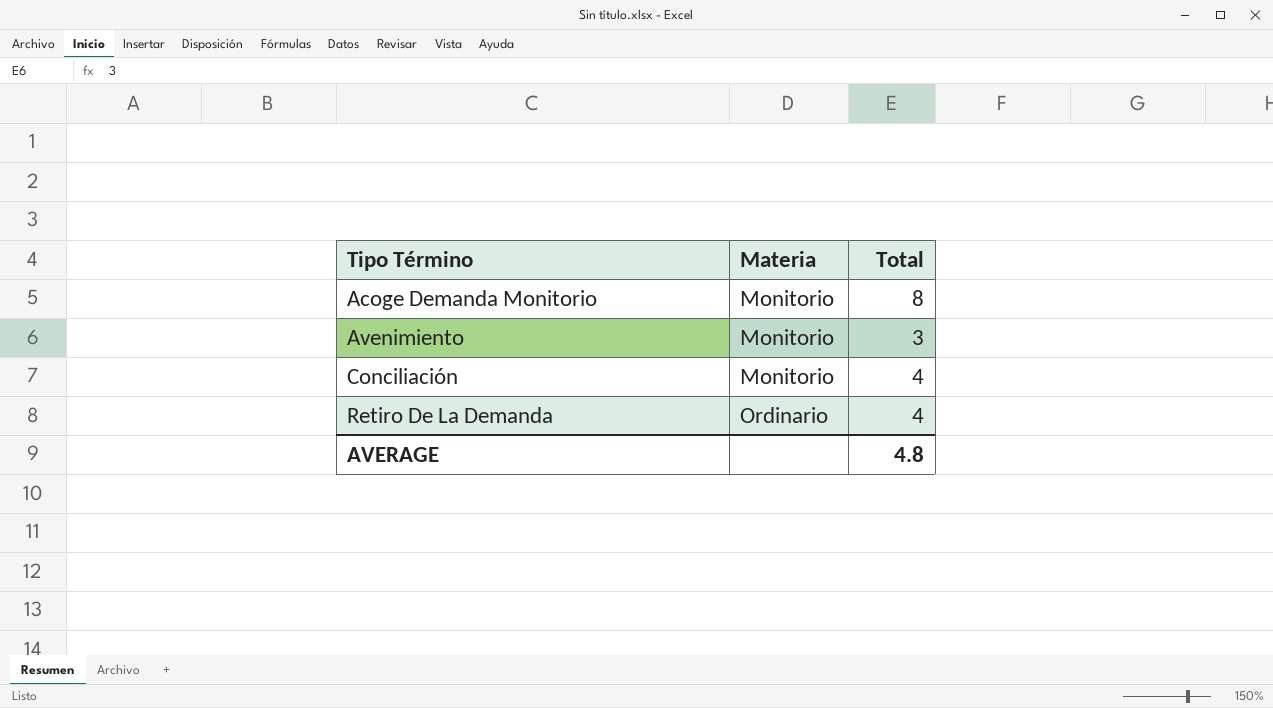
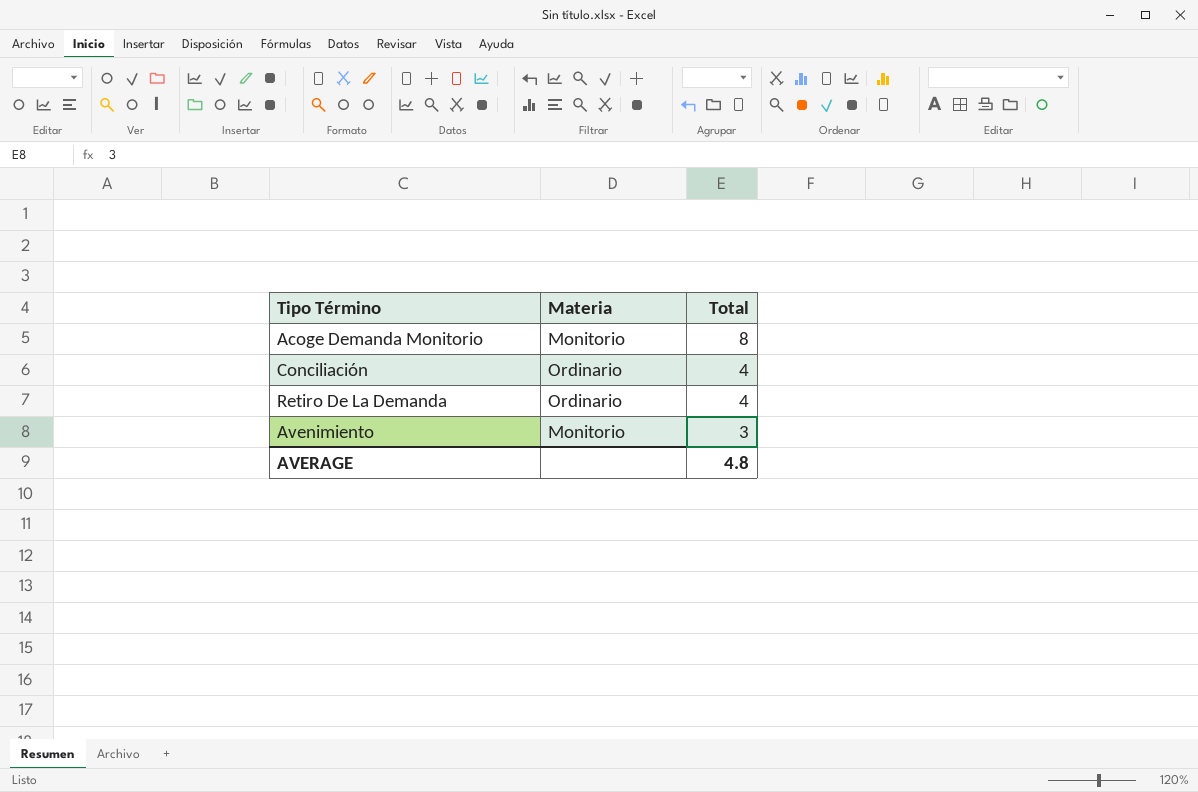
row order: Tipo Término ascending -> Total descending
Conciliación | Materia: Monitorio -> Ordinario

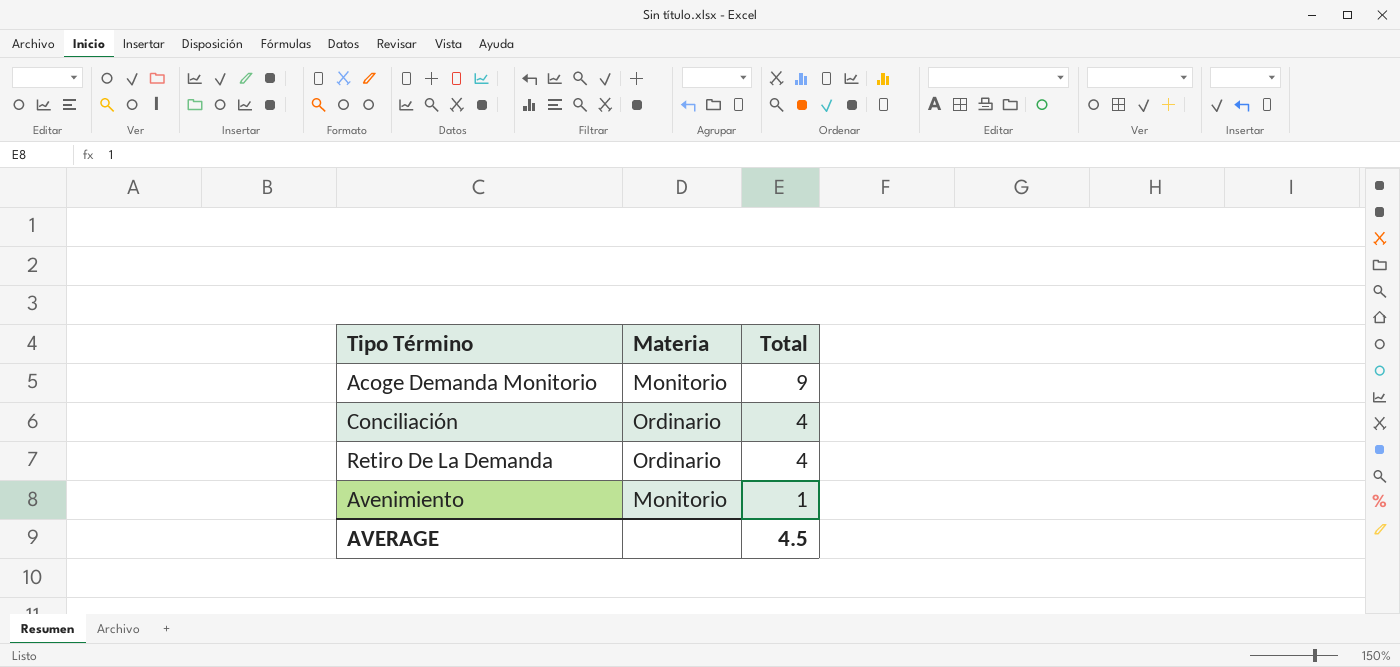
Acoge Demanda Monitorio | Total: 8 -> 9
Avenimiento | Total: 3 -> 1
AVERAGE | Total: 4.8 -> 4.5

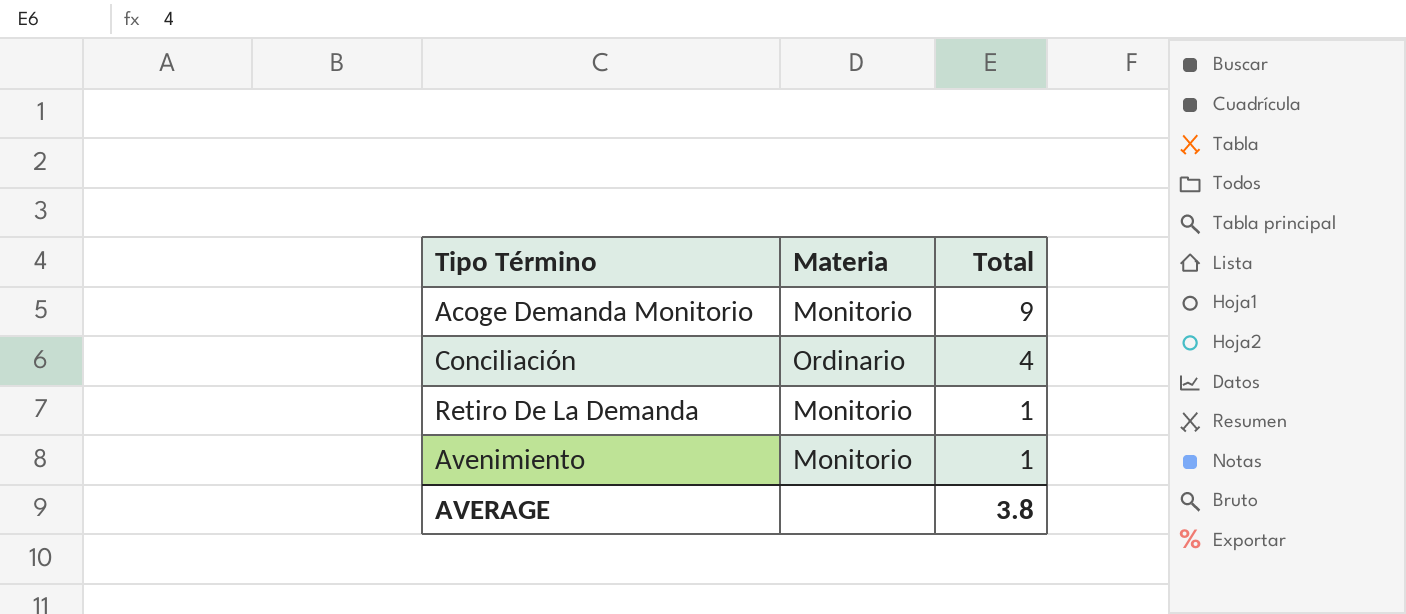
Retiro De La Demanda | Materia: Ordinario -> Monitorio
Retiro De La Demanda | Total: 4 -> 1
AVERAGE | Total: 4.5 -> 3.8

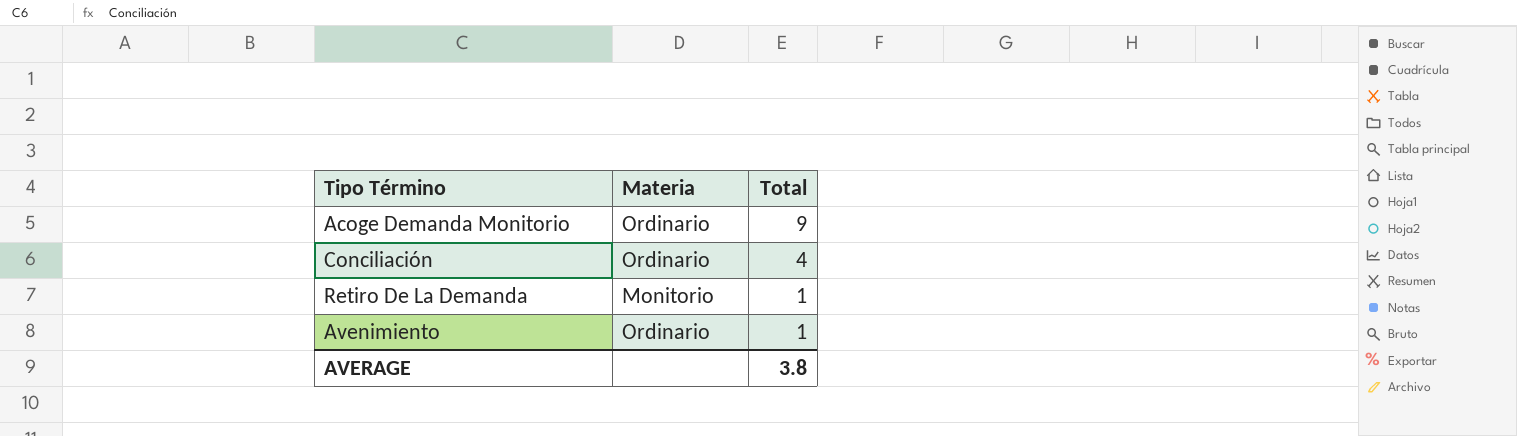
Acoge Demanda Monitorio | Materia: Monitorio -> Ordinario
Avenimiento | Materia: Monitorio -> Ordinario

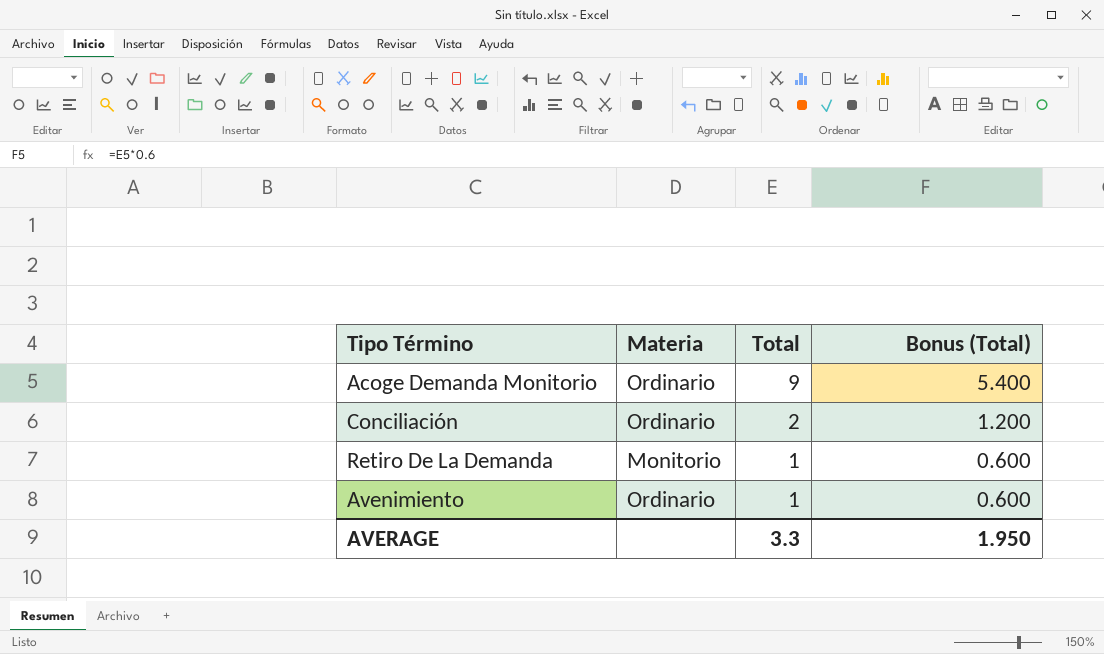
column Bonus (Total) | formula: none -> [Total] * 0.6
Conciliación | Total: 4 -> 2
AVERAGE | Total: 3.8 -> 3.3

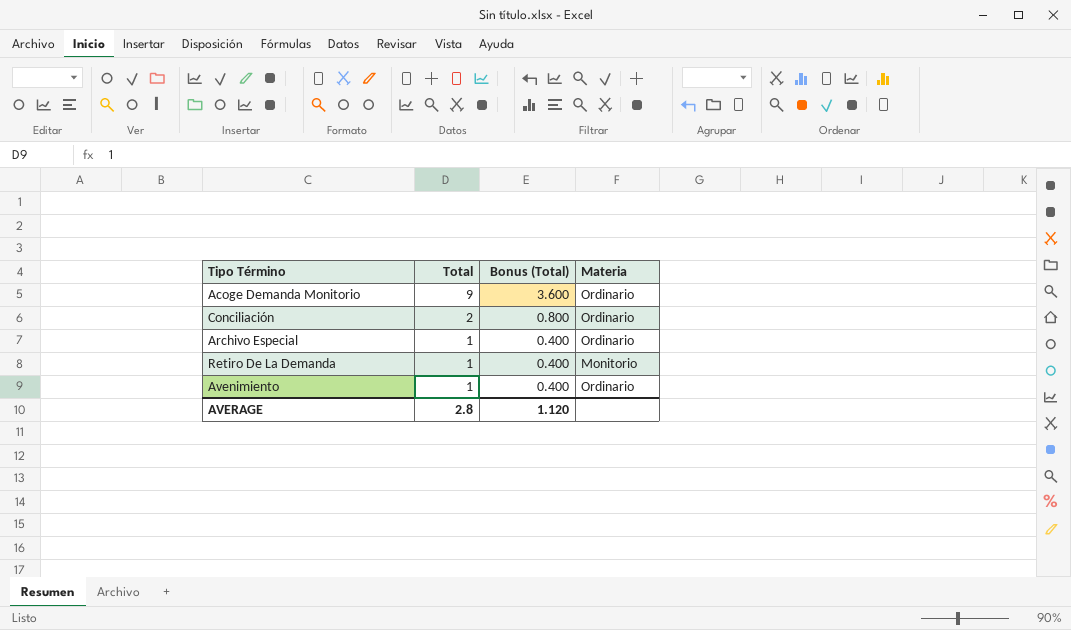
column Bonus (Total) | formula: [Total] * 0.6 -> [Total] * 0.4
column Materia | position: 2 -> 4
row Archivo Especial: none -> 1 | 0.400 | Ordinario
AVERAGE | Total: 3.3 -> 2.8
AVERAGE | Bonus (Total): 1.950 -> 1.120

